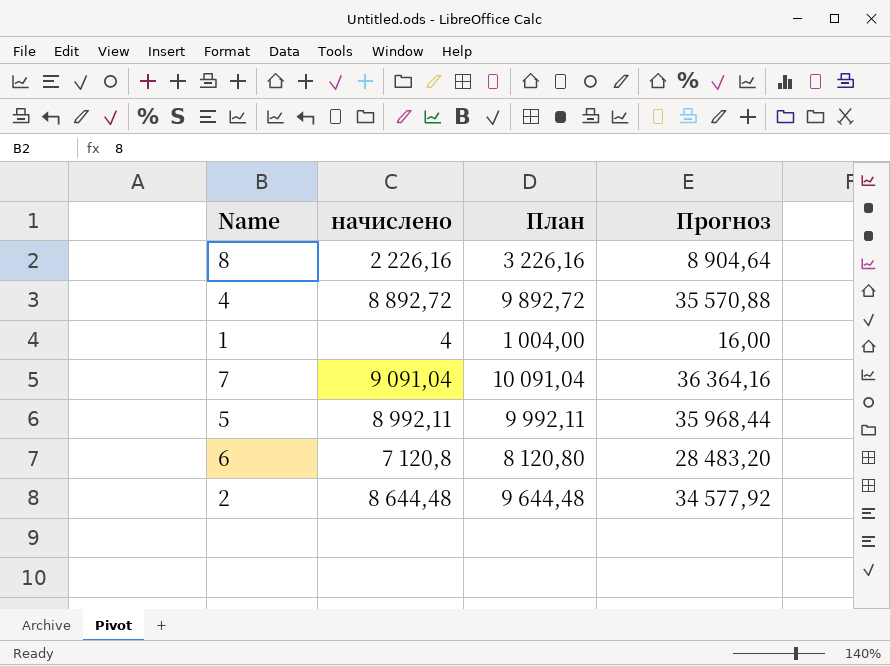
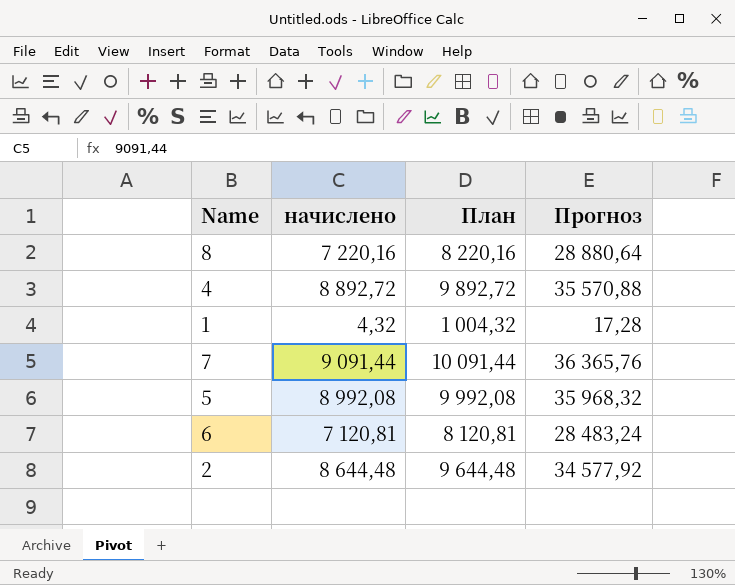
8 | начислено: 2 226,16 -> 7 220,16
8 | План: 3 226,16 -> 8 220,16
8 | Прогноз: 8 904,64 -> 28 880,64
1 | начислено: 4 -> 4,32
1 | План: 1 004,00 -> 1 004,32
1 | Прогноз: 16,00 -> 17,28
7 | начислено: 9 091,04 -> 9 091,44
7 | План: 10 091,04 -> 10 091,44
7 | Прогноз: 36 364,16 -> 36 365,76
5 | начислено: 8 992,11 -> 8 992,08
5 | План: 9 992,11 -> 9 992,08
5 | Прогноз: 35 968,44 -> 35 968,32
6 | начислено: 7 120,8 -> 7 120,81
6 | План: 8 120,80 -> 8 120,81
6 | Прогноз: 28 483,20 -> 28 483,24

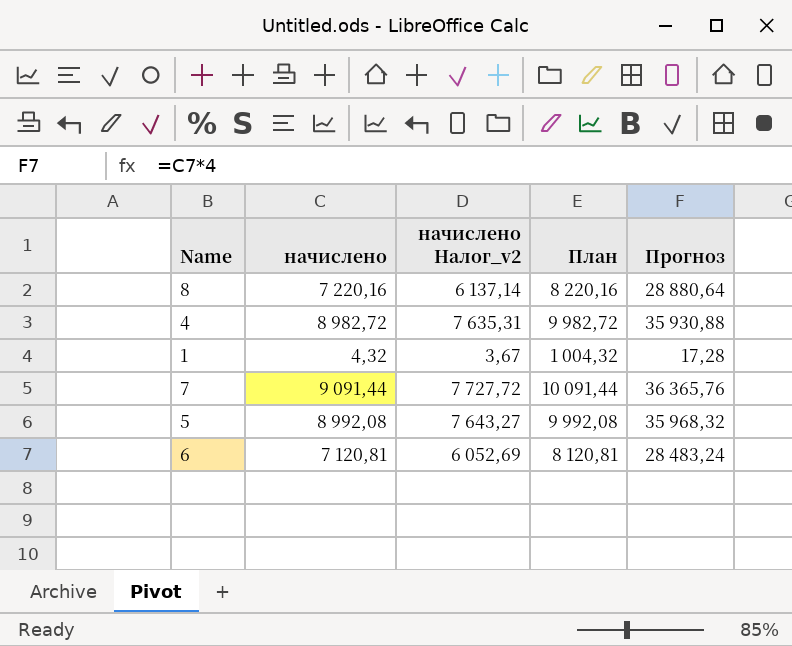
column начислено Налог_v2 | formula: none -> [начислено] * 0,85
row 2: 8 644,48 | 9 644,48 | 34 577,92 -> none
4 | начислено: 8 892,72 -> 8 982,72
4 | План: 9 892,72 -> 9 982,72
4 | Прогноз: 35 570,88 -> 35 930,88

